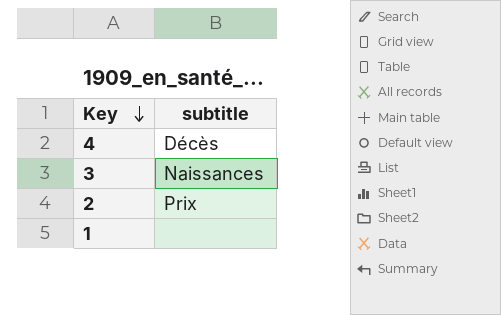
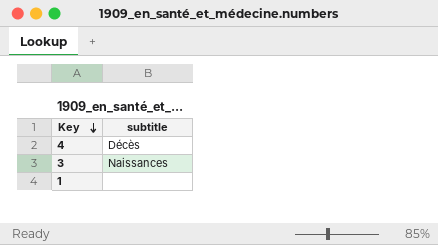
row 2: Prix -> none

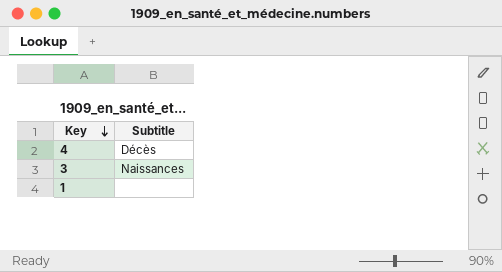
column name: subtitle -> Subtitle

